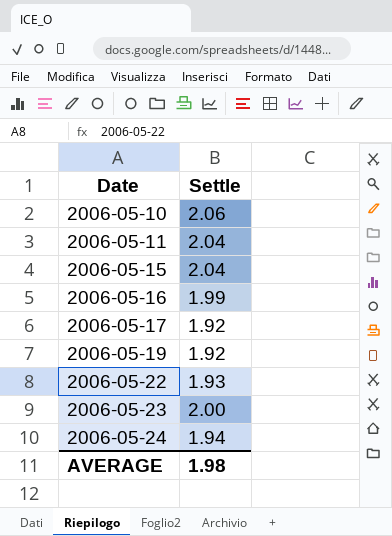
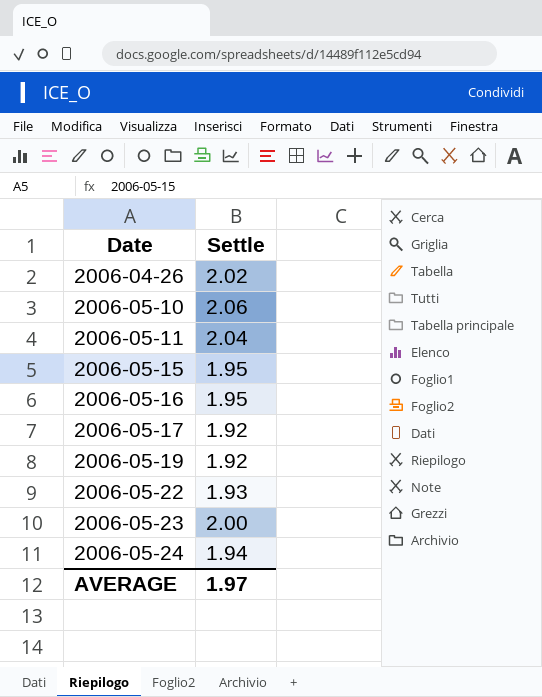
row 2006-04-26: none -> 2.02
2006-05-15 | Settle: 2.04 -> 1.95
2006-05-16 | Settle: 1.99 -> 1.95
AVERAGE | Settle: 1.98 -> 1.97

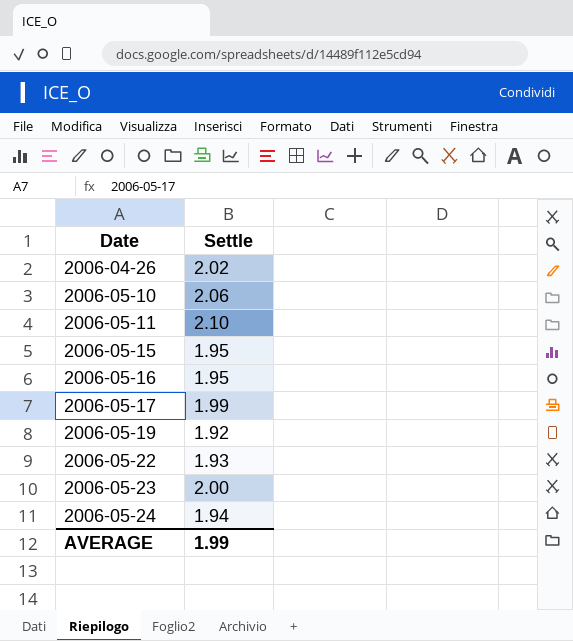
2006-05-11 | Settle: 2.04 -> 2.10
2006-05-17 | Settle: 1.92 -> 1.99
AVERAGE | Settle: 1.97 -> 1.99

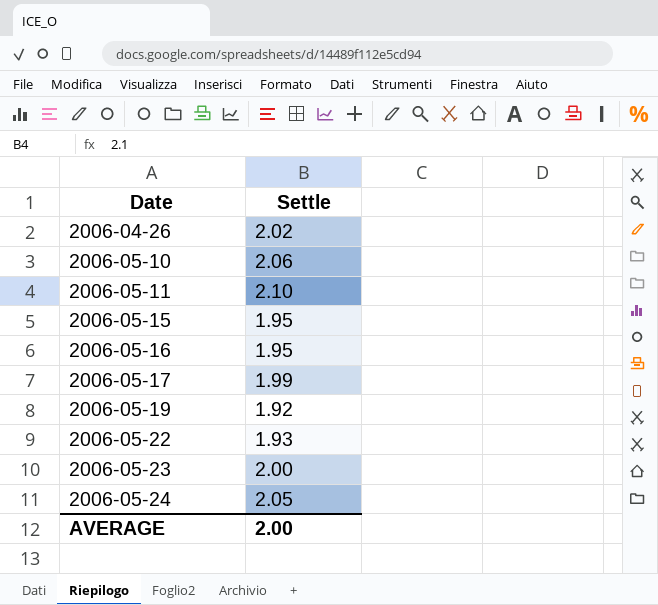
2006-05-24 | Settle: 1.94 -> 2.05
AVERAGE | Settle: 1.99 -> 2.00

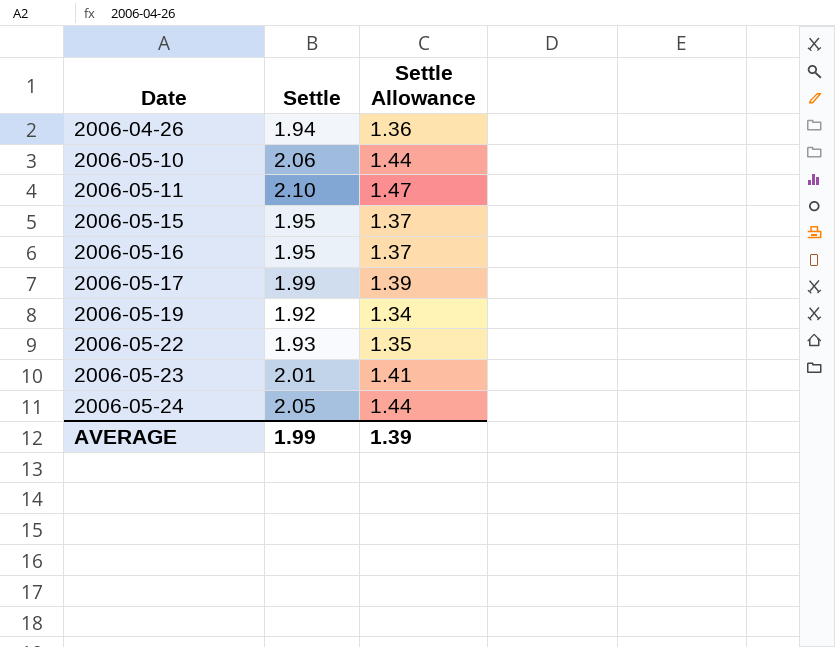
column Settle Allowance | formula: none -> [Settle] * 0.7
2006-04-26 | Settle: 2.02 -> 1.94
2006-05-23 | Settle: 2.00 -> 2.01
AVERAGE | Settle: 2.00 -> 1.99

